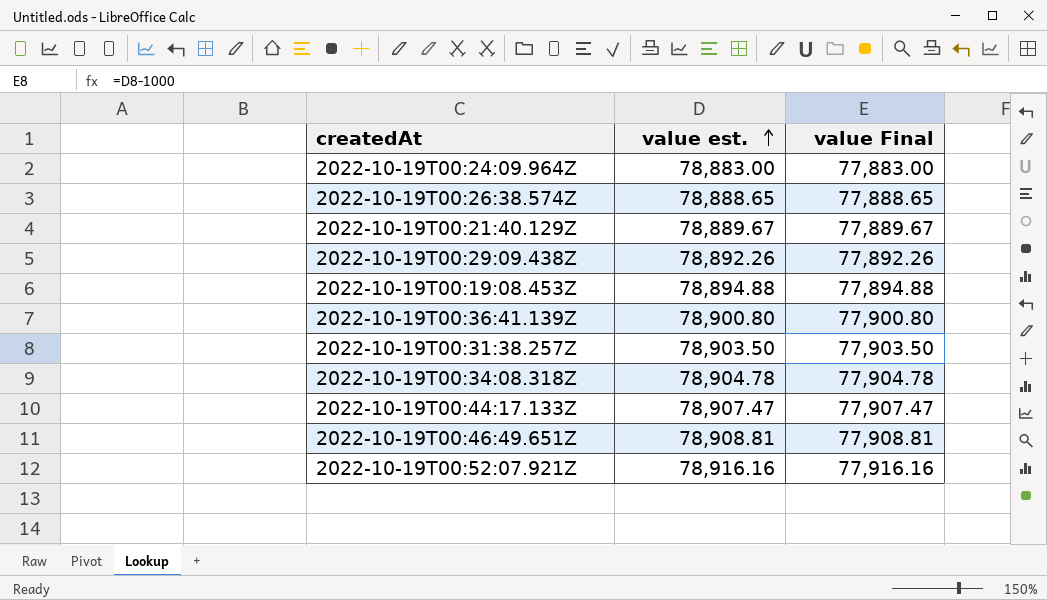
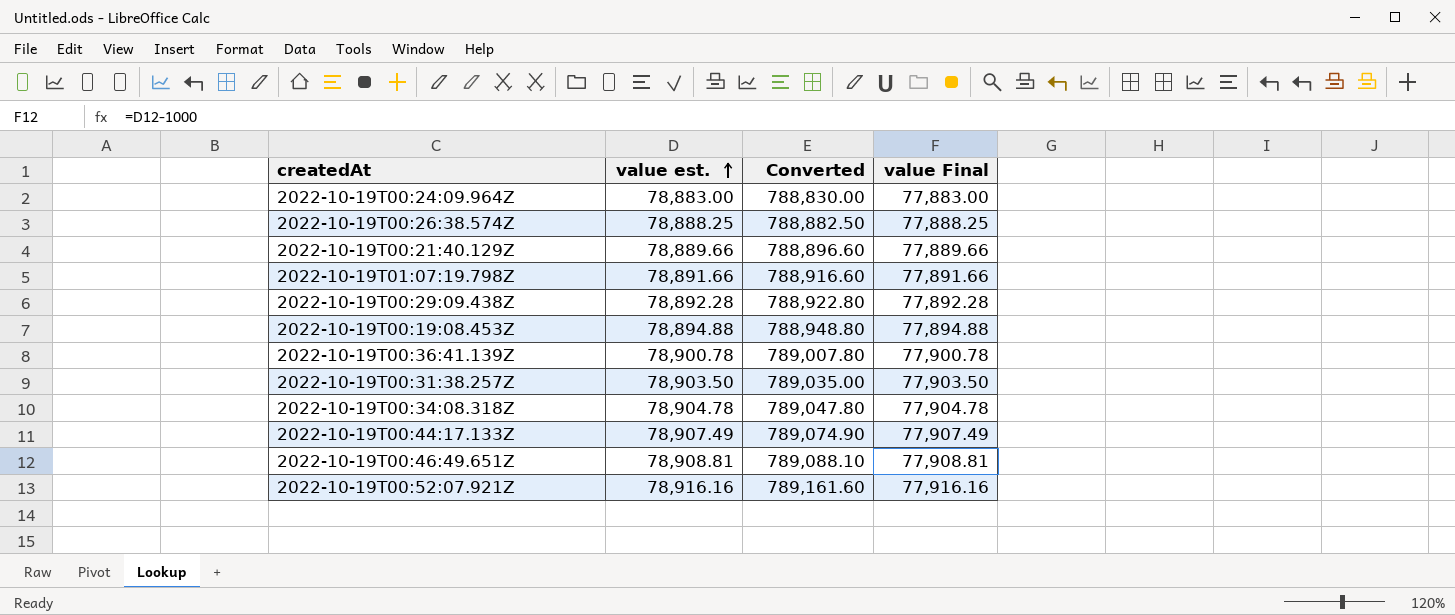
column Converted | formula: none -> [value est.] * 10
2022-10-19T00:26:38.574Z | value est.: 78,888.65 -> 78,888.25
2022-10-19T00:26:38.574Z | value Final: 77,888.65 -> 77,888.25
2022-10-19T00:21:40.129Z | value est.: 78,889.67 -> 78,889.66
2022-10-19T00:21:40.129Z | value Final: 77,889.67 -> 77,889.66
row 2022-10-19T01:07:19.798Z: none -> 78,891.66 | 788,916.60 | 77,891.66
2022-10-19T00:29:09.438Z | value est.: 78,892.26 -> 78,892.28
2022-10-19T00:29:09.438Z | value Final: 77,892.26 -> 77,892.28
2022-10-19T00:36:41.139Z | value est.: 78,900.80 -> 78,900.78
2022-10-19T00:36:41.139Z | value Final: 77,900.80 -> 77,900.78
2022-10-19T00:44:17.133Z | value est.: 78,907.47 -> 78,907.49
2022-10-19T00:44:17.133Z | value Final: 77,907.47 -> 77,907.49

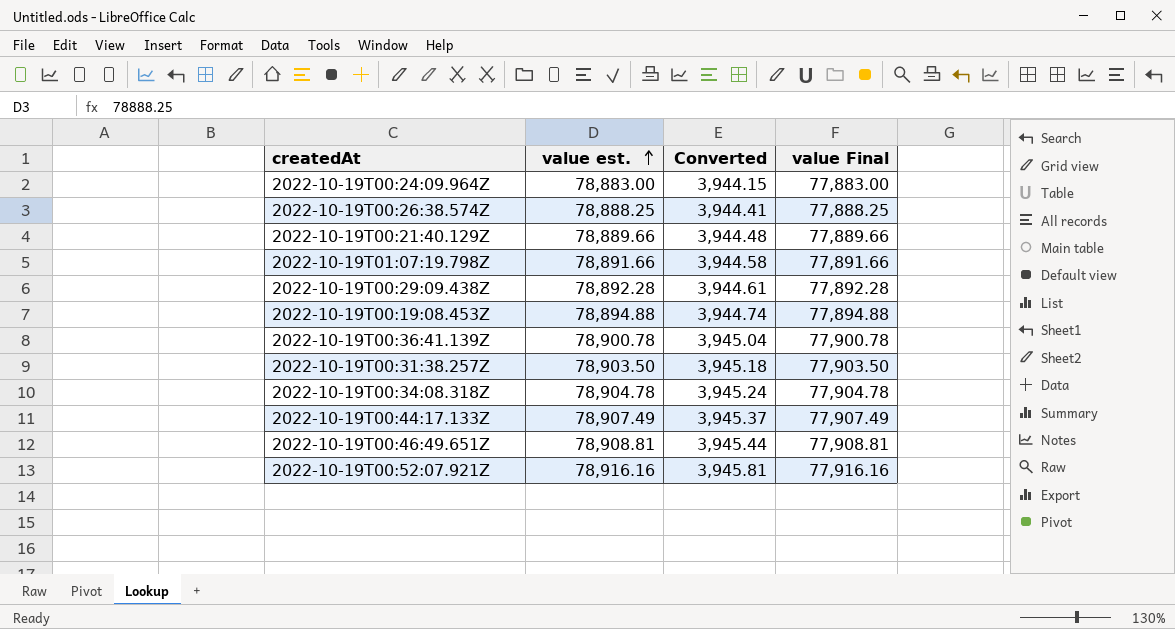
column Converted | formula: [value est.] * 10 -> [value est.] * 0.05

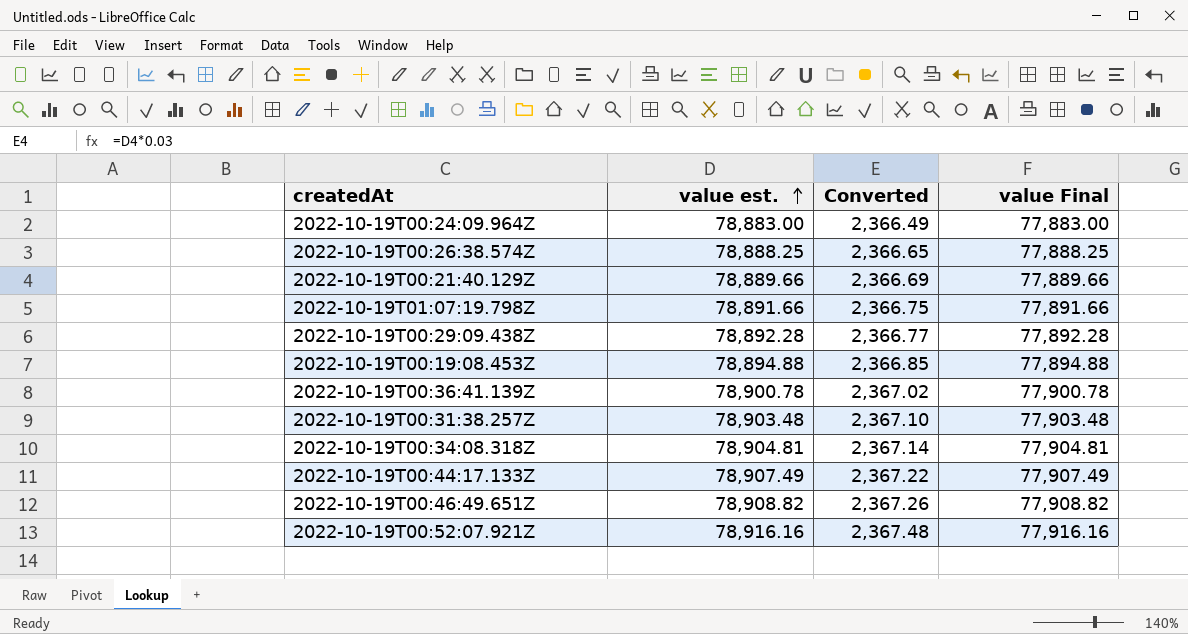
column Converted | formula: [value est.] * 0.05 -> [value est.] * 0.03
2022-10-19T00:31:38.257Z | value est.: 78,903.50 -> 78,903.48
2022-10-19T00:31:38.257Z | value Final: 77,903.50 -> 77,903.48
2022-10-19T00:34:08.318Z | value est.: 78,904.78 -> 78,904.81
2022-10-19T00:34:08.318Z | value Final: 77,904.78 -> 77,904.81
2022-10-19T00:46:49.651Z | value est.: 78,908.81 -> 78,908.82
2022-10-19T00:46:49.651Z | value Final: 77,908.81 -> 77,908.82

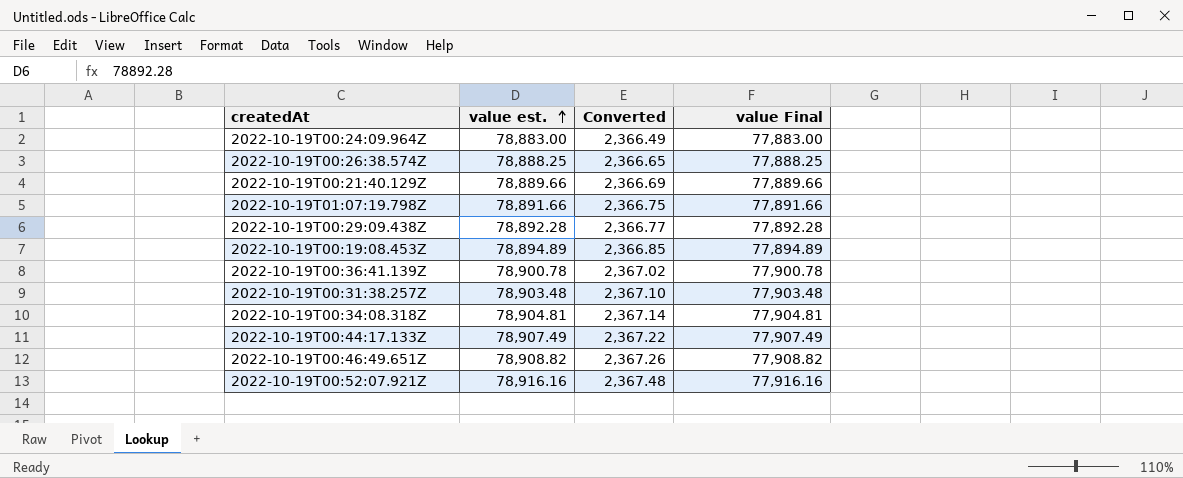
2022-10-19T00:19:08.453Z | value est.: 78,894.88 -> 78,894.89
2022-10-19T00:19:08.453Z | value Final: 77,894.88 -> 77,894.89

